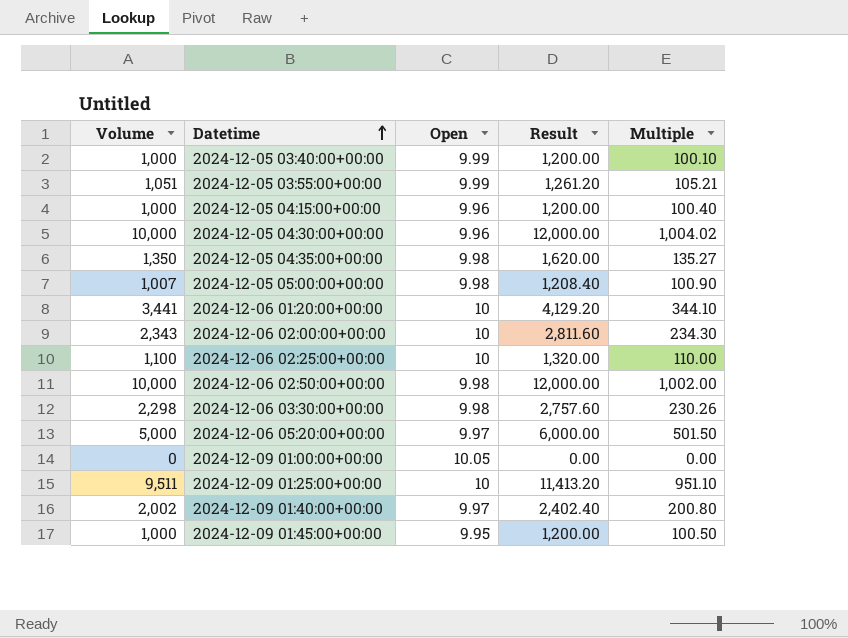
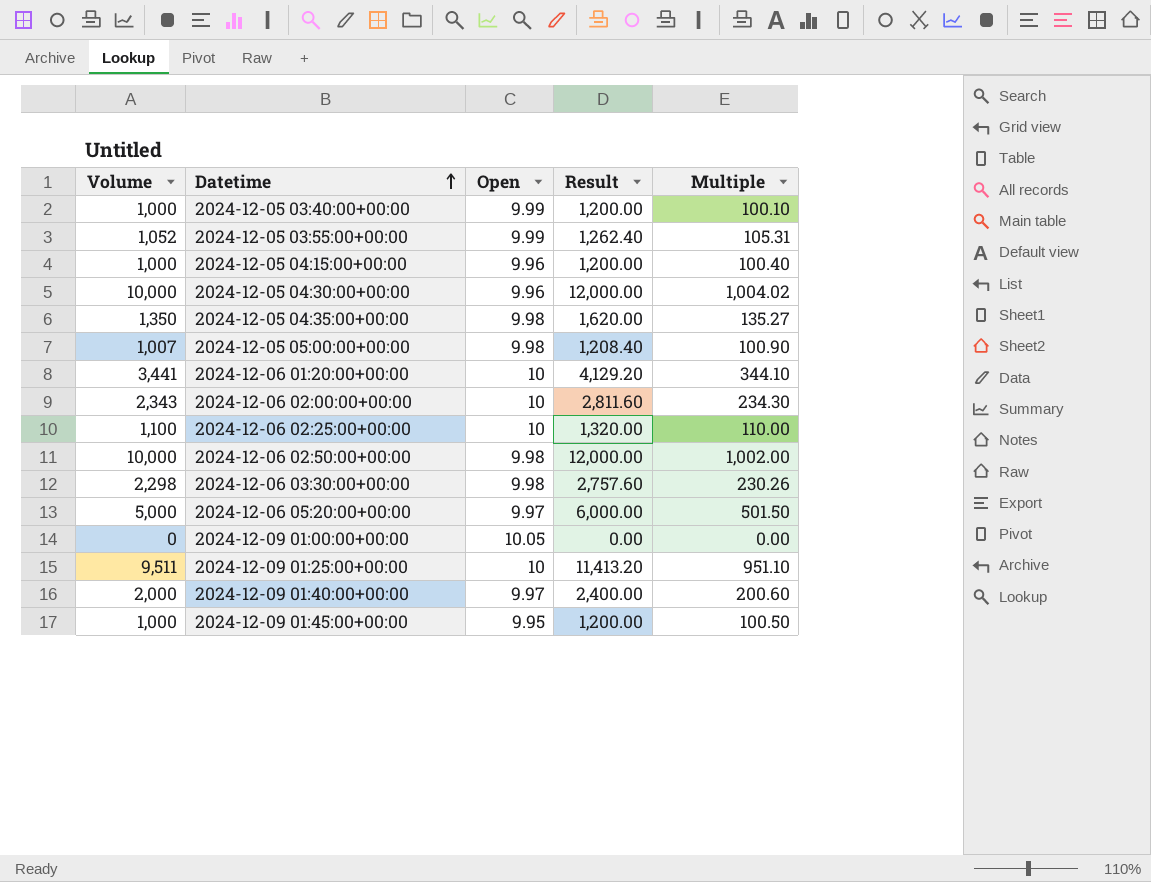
2024-12-05 03:55:00+00:00 | Volume: 1,051 -> 1,052
2024-12-05 03:55:00+00:00 | Result: 1,261.20 -> 1,262.40
2024-12-05 03:55:00+00:00 | Multiple: 105.21 -> 105.31
2024-12-09 01:40:00+00:00 | Volume: 2,002 -> 2,000
2024-12-09 01:40:00+00:00 | Result: 2,402.40 -> 2,400.00
2024-12-09 01:40:00+00:00 | Multiple: 200.80 -> 200.60

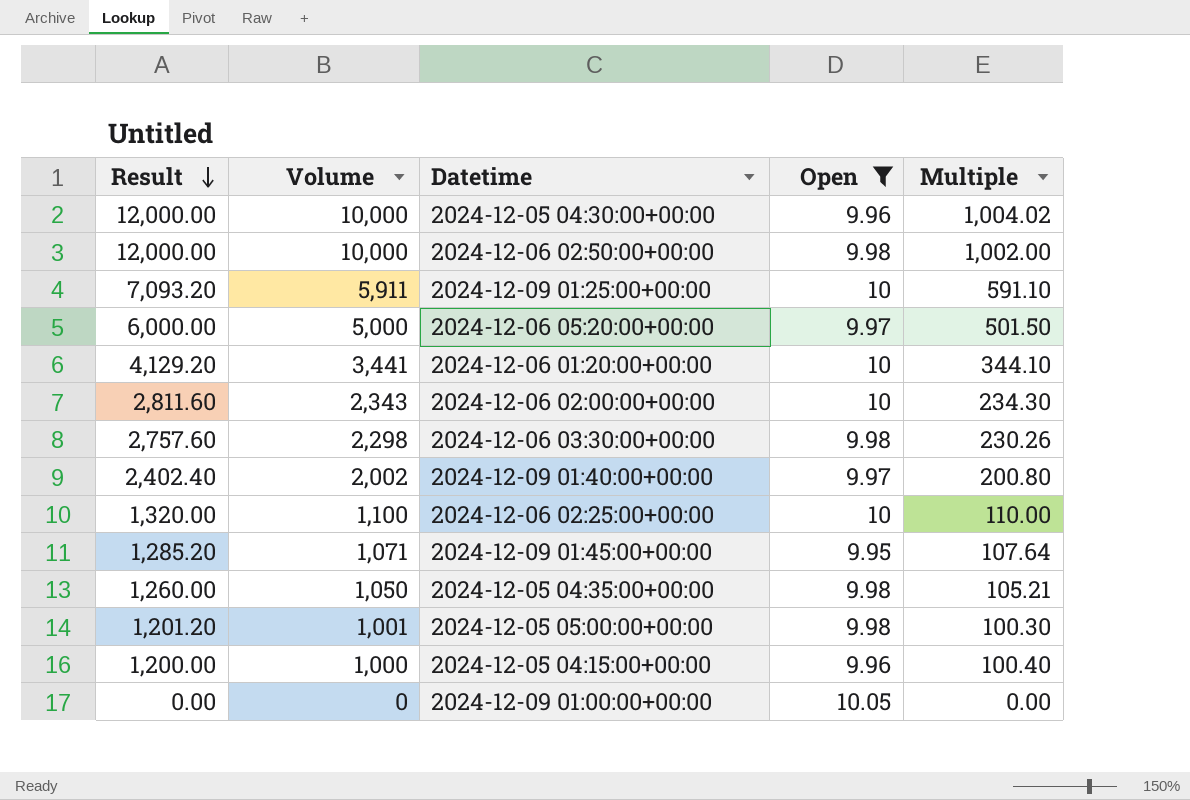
filter: none -> Open != 9.99
row order: Datetime ascending -> Result descending
column Result | position: 4 -> 1
2024-12-09 01:25:00+00:00 | Result: 11,413.20 -> 7,093.20
2024-12-09 01:25:00+00:00 | Volume: 9,511 -> 5,911
2024-12-09 01:25:00+00:00 | Multiple: 951.10 -> 591.10
2024-12-09 01:40:00+00:00 | Result: 2,400.00 -> 2,402.40
2024-12-09 01:40:00+00:00 | Volume: 2,000 -> 2,002
2024-12-09 01:40:00+00:00 | Multiple: 200.60 -> 200.80
2024-12-09 01:45:00+00:00 | Result: 1,200.00 -> 1,285.20
2024-12-09 01:45:00+00:00 | Volume: 1,000 -> 1,071
2024-12-09 01:45:00+00:00 | Multiple: 100.50 -> 107.64
2024-12-05 04:35:00+00:00 | Result: 1,620.00 -> 1,260.00
2024-12-05 04:35:00+00:00 | Volume: 1,350 -> 1,050
2024-12-05 04:35:00+00:00 | Multiple: 135.27 -> 105.21
2024-12-05 05:00:00+00:00 | Result: 1,208.40 -> 1,201.20
2024-12-05 05:00:00+00:00 | Volume: 1,007 -> 1,001
2024-12-05 05:00:00+00:00 | Multiple: 100.90 -> 100.30

